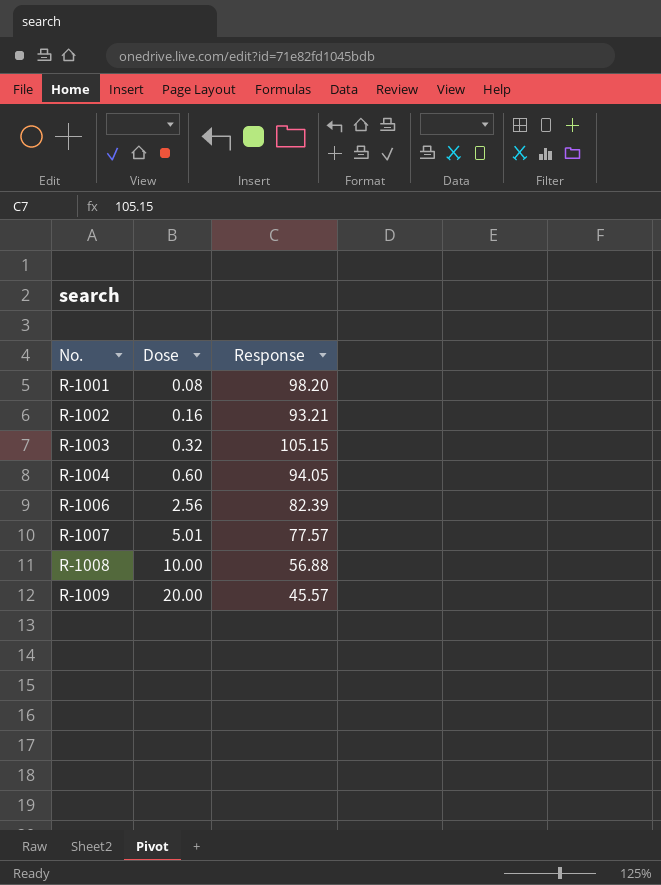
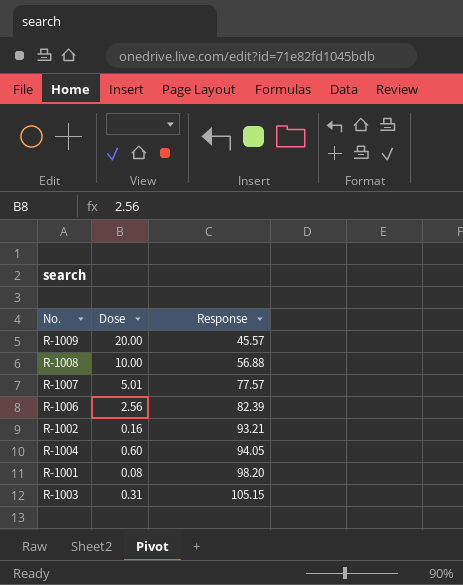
row order: No. ascending -> Response ascending
R-1003 | Dose: 0.32 -> 0.31

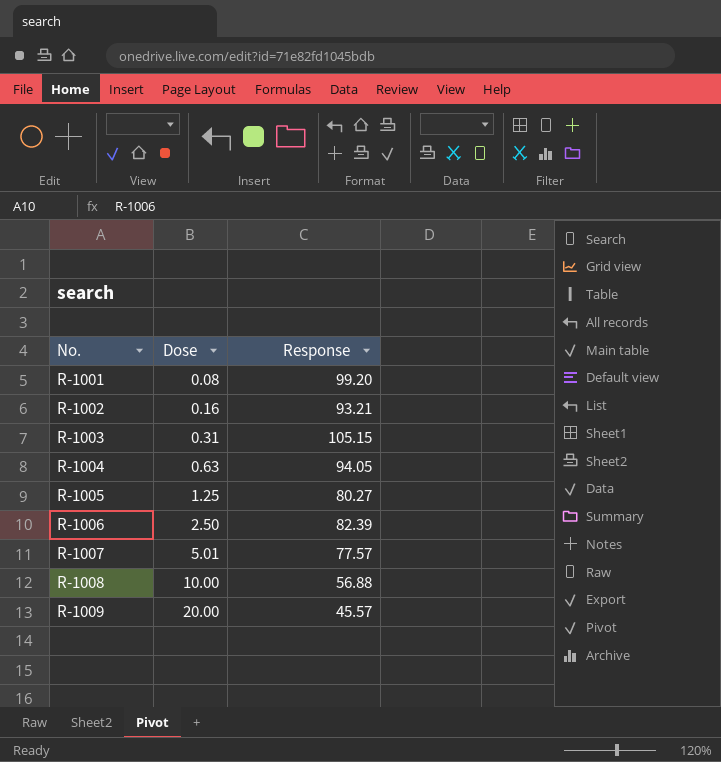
row order: Response ascending -> No. ascending
R-1001 | Response: 98.20 -> 99.20
R-1004 | Dose: 0.60 -> 0.63
row R-1005: none -> 1.25 | 80.27
R-1006 | Dose: 2.56 -> 2.50

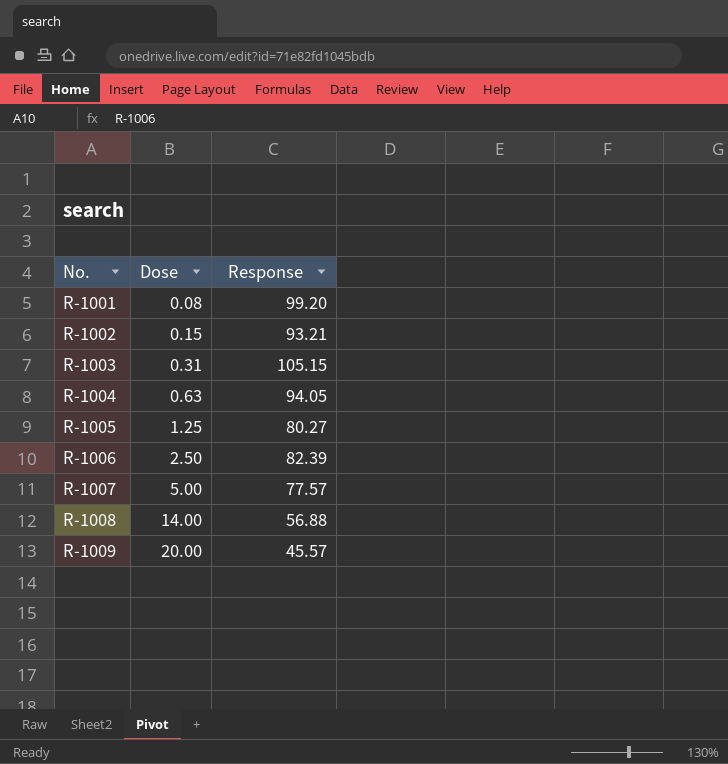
R-1002 | Dose: 0.16 -> 0.15
R-1007 | Dose: 5.01 -> 5.00
R-1008 | Dose: 10.00 -> 14.00

